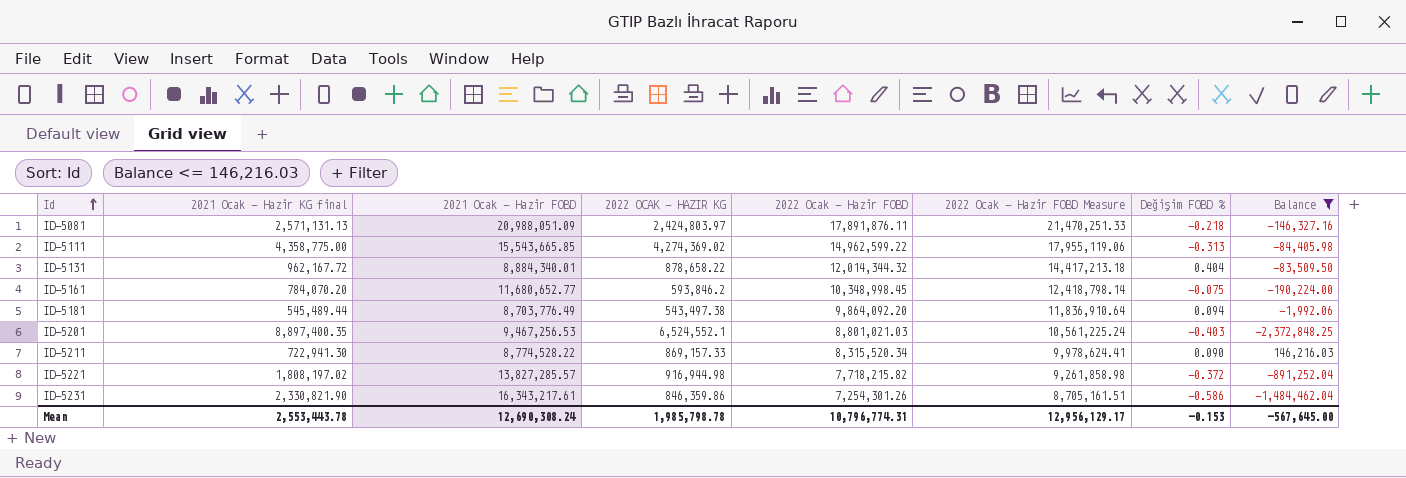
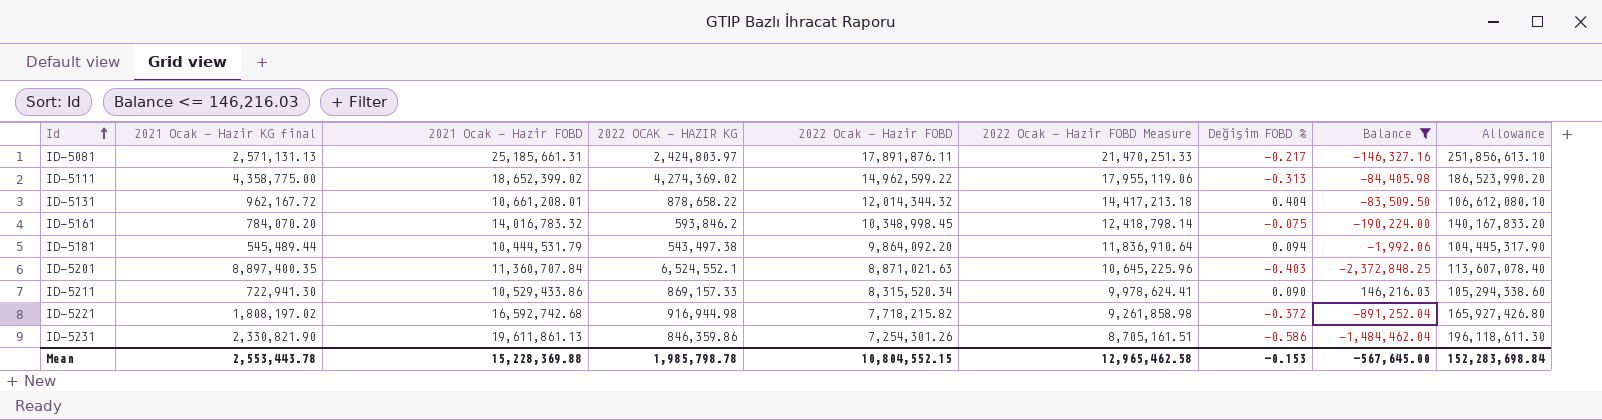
column Allowance | formula: none -> [2021 Ocak - Hazir FOBD] * 10
ID-5081 | 2021 Ocak - Hazir FOBD: 20,988,051.09 -> 25,185,661.31
ID-5081 | Değişim FOBD %: -0.218 -> -0.217
ID-5111 | 2021 Ocak - Hazir FOBD: 15,543,665.85 -> 18,652,399.02
ID-5131 | 2021 Ocak - Hazir FOBD: 8,884,340.01 -> 10,661,208.01
ID-5161 | 2021 Ocak - Hazir FOBD: 11,680,652.77 -> 14,016,783.32
ID-5181 | 2021 Ocak - Hazir FOBD: 8,703,776.49 -> 10,444,531.79
ID-5201 | 2021 Ocak - Hazir FOBD: 9,467,256.53 -> 11,360,707.84
ID-5201 | 2022 Ocak - Hazir FOBD: 8,801,021.03 -> 8,871,021.63
ID-5201 | 2022 Ocak - Hazir FOBD Measure: 10,561,225.24 -> 10,645,225.96
ID-5211 | 2021 Ocak - Hazir FOBD: 8,774,528.22 -> 10,529,433.86
ID-5221 | 2021 Ocak - Hazir FOBD: 13,827,285.57 -> 16,592,742.68
ID-5231 | 2021 Ocak - Hazir FOBD: 16,343,217.61 -> 19,611,861.13
Mean | 2021 Ocak - Hazir FOBD: 12,690,308.24 -> 15,228,369.88
Mean | 2022 Ocak - Hazir FOBD: 10,796,774.31 -> 10,804,552.15
Mean | 2022 Ocak - Hazir FOBD Measure: 12,956,129.17 -> 12,965,462.58

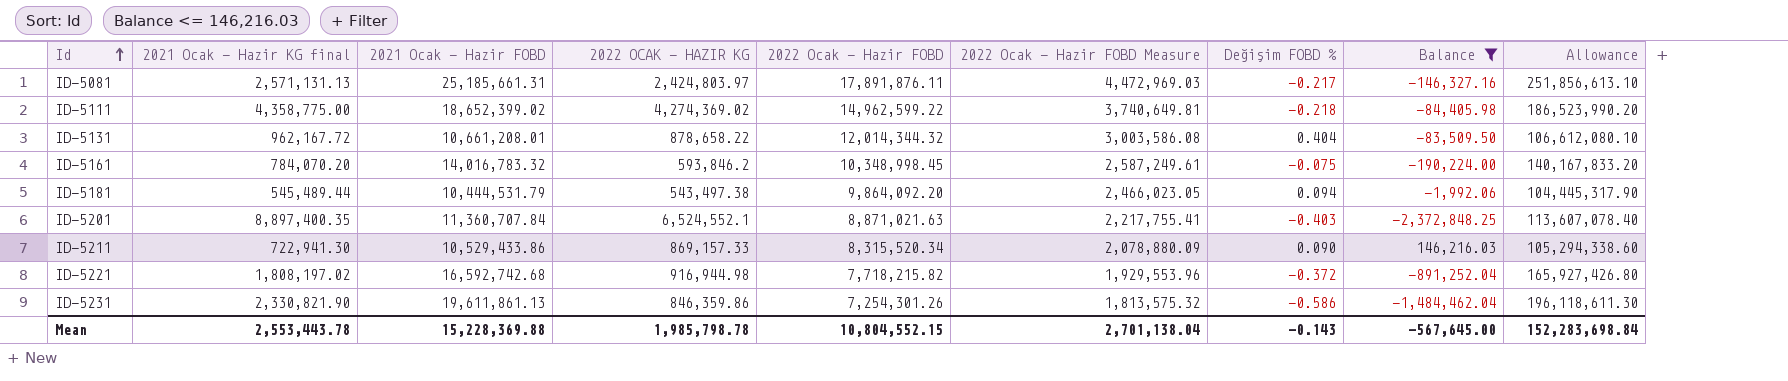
column 2022 Ocak - Hazir FOBD Measure | formula: [2022 Ocak - Hazir FOBD] * 1.2 -> [2022 Ocak - Hazir FOBD] * 0.25
ID-5111 | Değişim FOBD %: -0.313 -> -0.218
Mean | 2022 Ocak - Hazir FOBD Measure: 12,965,462.58 -> 2,701,138.04
Mean | Değişim FOBD %: -0.153 -> -0.143

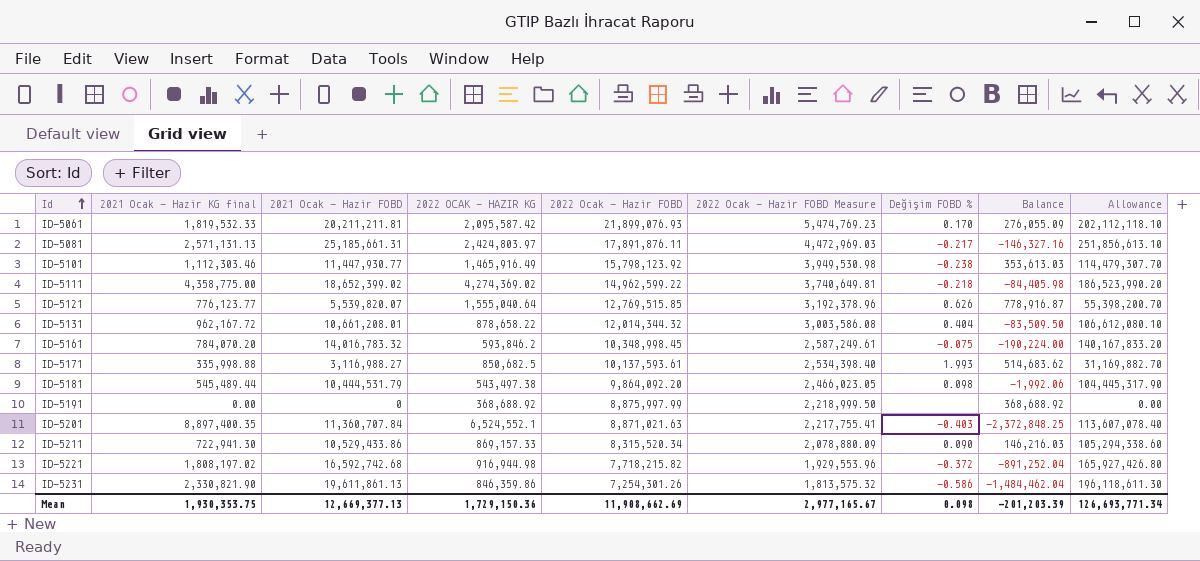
filter: Balance <= 146,216.03 -> none
ID-5181 | Değişim FOBD %: 0.094 -> 0.098
Mean | 2021 Ocak - Hazir KG final: 2,553,443.78 -> 1,930,353.75
Mean | 2021 Ocak - Hazir FOBD: 15,228,369.88 -> 12,669,377.13
Mean | 2022 OCAK - HAZIR KG: 1,985,798.78 -> 1,729,150.36
Mean | 2022 Ocak - Hazir FOBD: 10,804,552.15 -> 11,908,662.69
Mean | 2022 Ocak - Hazir FOBD Measure: 2,701,138.04 -> 2,977,165.67
Mean | Değişim FOBD %: -0.143 -> 0.098
Mean | Balance: -567,645.00 -> -201,203.39
Mean | Allowance: 152,283,698.84 -> 126,693,771.34

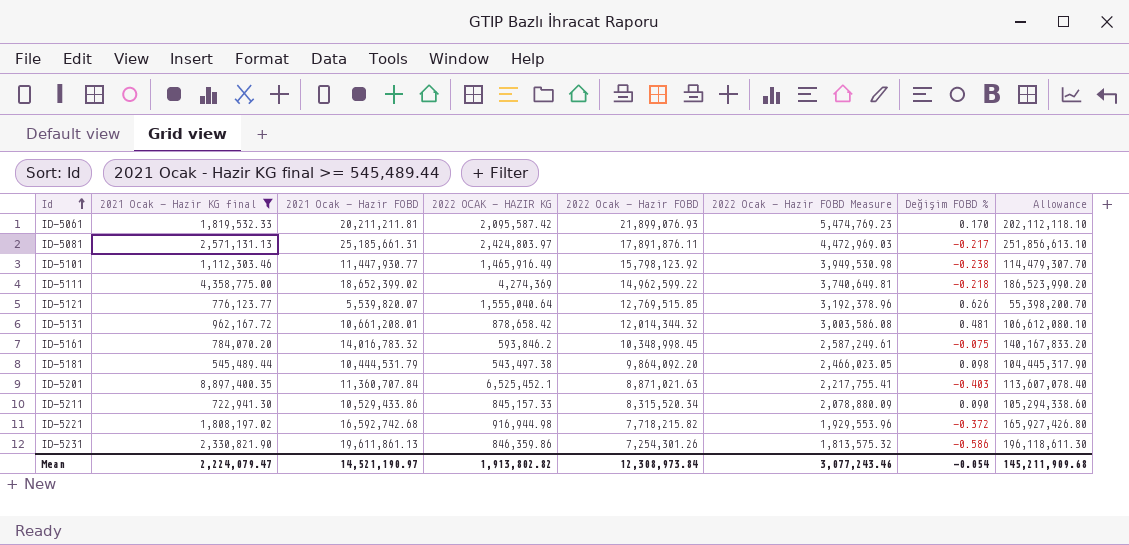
filter: none -> 2021 Ocak - Hazir KG final >= 545,489.44
column Balance | formula: [2022 OCAK - HAZIR KG] - [2021 Ocak - Hazir KG final] -> none
ID-5111 | 2022 OCAK - HAZIR KG: 4,274,369.02 -> 4,274,369
ID-5131 | 2022 OCAK - HAZIR KG: 878,658.22 -> 878,658.42
ID-5131 | Değişim FOBD %: 0.404 -> 0.481
ID-5201 | 2022 OCAK - HAZIR KG: 6,524,552.1 -> 6,525,452.1
ID-5211 | 2022 OCAK - HAZIR KG: 869,157.33 -> 845,157.33
Mean | 2021 Ocak - Hazir KG final: 1,930,353.75 -> 2,224,079.47
Mean | 2021 Ocak - Hazir FOBD: 12,669,377.13 -> 14,521,190.97
Mean | 2022 OCAK - HAZIR KG: 1,729,150.36 -> 1,913,802.82
Mean | 2022 Ocak - Hazir FOBD: 11,908,662.69 -> 12,308,973.84
Mean | 2022 Ocak - Hazir FOBD Measure: 2,977,165.67 -> 3,077,243.46
Mean | Değişim FOBD %: 0.098 -> -0.054
Mean | Allowance: 126,693,771.34 -> 145,211,909.68

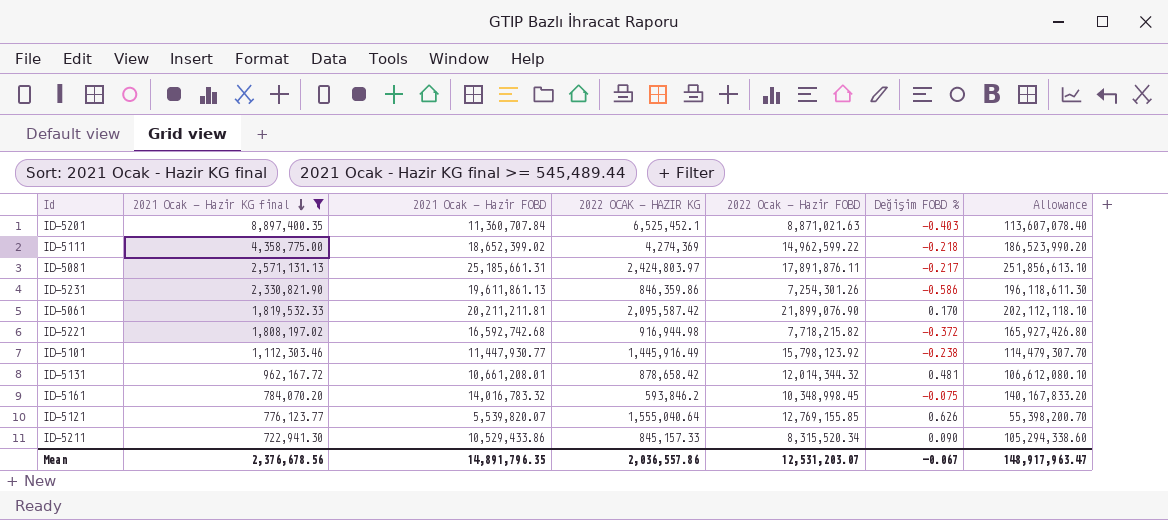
row order: Id ascending -> 2021 Ocak - Hazir KG final descending
column 2022 Ocak - Hazir FOBD Measure | formula: [2022 Ocak - Hazir FOBD] * 0.25 -> none
row ID-5181: 545,489.44 | 10,444,531.79 | 543,497.38 | 9,864,092.20 | 2,466,023.05 | 0.098 | 104,445,317.90 -> none
ID-5061 | 2022 Ocak - Hazir FOBD: 21,899,076.93 -> 21,899,076.90
ID-5101 | 2022 OCAK - HAZIR KG: 1,465,916.49 -> 1,445,916.49
ID-5121 | 2022 Ocak - Hazir FOBD: 12,769,515.85 -> 12,769,155.85
Mean | 2021 Ocak - Hazir KG final: 2,224,079.47 -> 2,376,678.56
Mean | 2021 Ocak - Hazir FOBD: 14,521,190.97 -> 14,891,796.35
Mean | 2022 OCAK - HAZIR KG: 1,913,802.82 -> 2,036,557.86
Mean | 2022 Ocak - Hazir FOBD: 12,308,973.84 -> 12,531,203.07
Mean | Değişim FOBD %: -0.054 -> -0.067
Mean | Allowance: 145,211,909.68 -> 148,917,963.47

